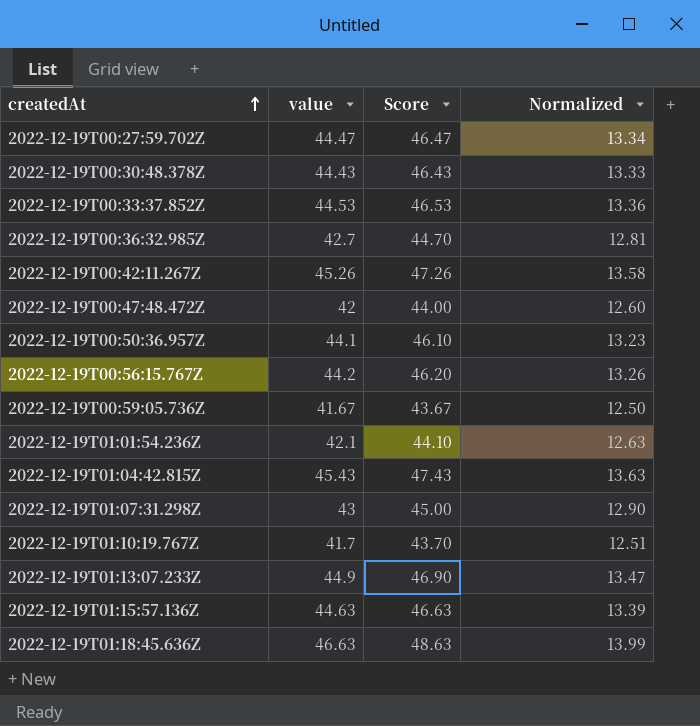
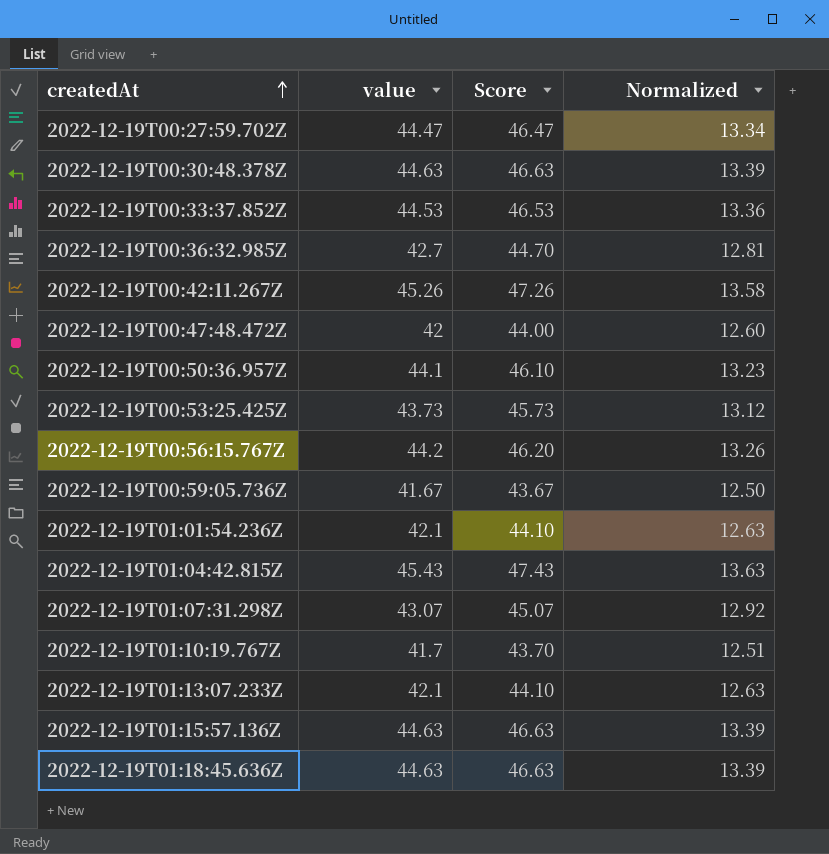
2022-12-19T00:30:48.378Z | value: 44.43 -> 44.63
2022-12-19T00:30:48.378Z | Score: 46.43 -> 46.63
2022-12-19T00:30:48.378Z | Normalized: 13.33 -> 13.39
row 2022-12-19T00:53:25.425Z: none -> 43.73 | 45.73 | 13.12
2022-12-19T01:07:31.298Z | value: 43 -> 43.07
2022-12-19T01:07:31.298Z | Score: 45.00 -> 45.07
2022-12-19T01:07:31.298Z | Normalized: 12.90 -> 12.92
2022-12-19T01:13:07.233Z | value: 44.9 -> 42.1
2022-12-19T01:13:07.233Z | Score: 46.90 -> 44.10
2022-12-19T01:13:07.233Z | Normalized: 13.47 -> 12.63
2022-12-19T01:18:45.636Z | value: 46.63 -> 44.63
2022-12-19T01:18:45.636Z | Score: 48.63 -> 46.63
2022-12-19T01:18:45.636Z | Normalized: 13.99 -> 13.39

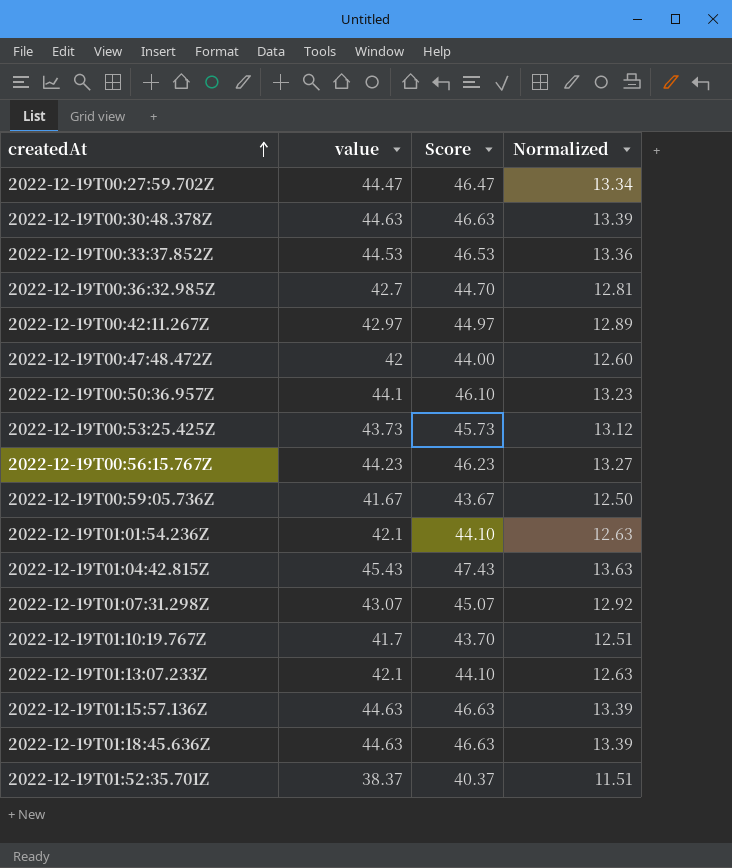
2022-12-19T00:42:11.267Z | value: 45.26 -> 42.97
2022-12-19T00:42:11.267Z | Score: 47.26 -> 44.97
2022-12-19T00:42:11.267Z | Normalized: 13.58 -> 12.89
2022-12-19T00:56:15.767Z | value: 44.2 -> 44.23
2022-12-19T00:56:15.767Z | Score: 46.20 -> 46.23
2022-12-19T00:56:15.767Z | Normalized: 13.26 -> 13.27
row 2022-12-19T01:52:35.701Z: none -> 38.37 | 40.37 | 11.51

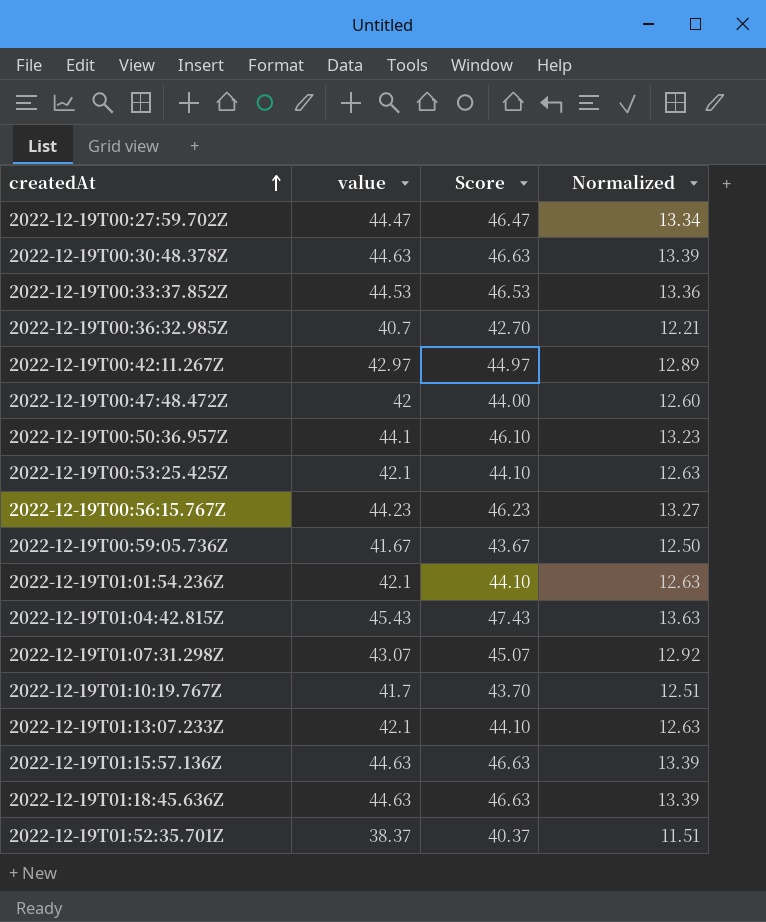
2022-12-19T00:36:32.985Z | value: 42.7 -> 40.7
2022-12-19T00:36:32.985Z | Score: 44.70 -> 42.70
2022-12-19T00:36:32.985Z | Normalized: 12.81 -> 12.21
2022-12-19T00:53:25.425Z | value: 43.73 -> 42.1
2022-12-19T00:53:25.425Z | Score: 45.73 -> 44.10
2022-12-19T00:53:25.425Z | Normalized: 13.12 -> 12.63

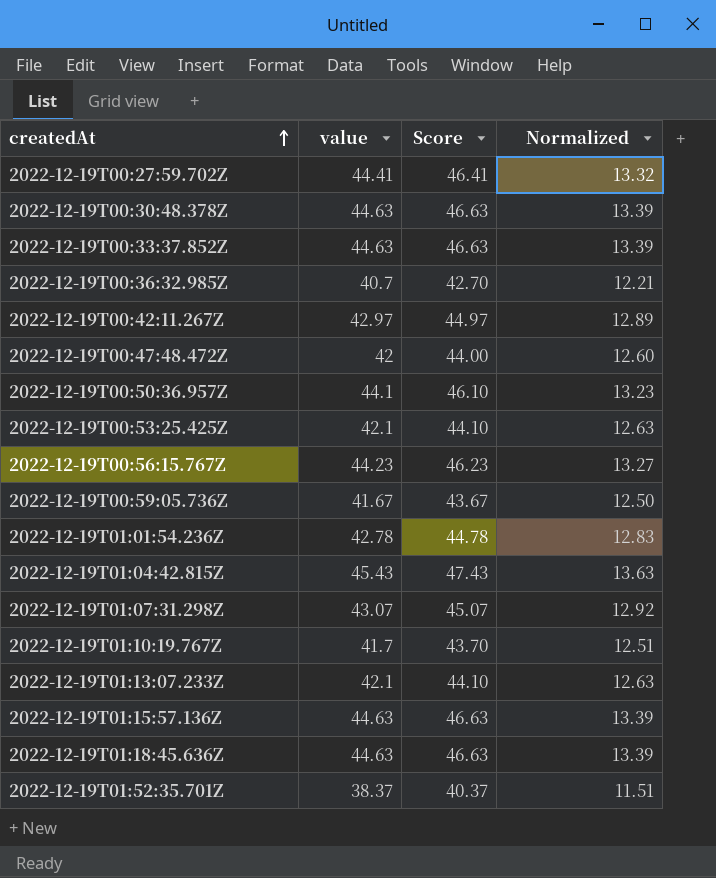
2022-12-19T00:27:59.702Z | value: 44.47 -> 44.41
2022-12-19T00:27:59.702Z | Score: 46.47 -> 46.41
2022-12-19T00:27:59.702Z | Normalized: 13.34 -> 13.32
2022-12-19T00:33:37.852Z | value: 44.53 -> 44.63
2022-12-19T00:33:37.852Z | Score: 46.53 -> 46.63
2022-12-19T00:33:37.852Z | Normalized: 13.36 -> 13.39
2022-12-19T01:01:54.236Z | value: 42.1 -> 42.78
2022-12-19T01:01:54.236Z | Score: 44.10 -> 44.78
2022-12-19T01:01:54.236Z | Normalized: 12.63 -> 12.83

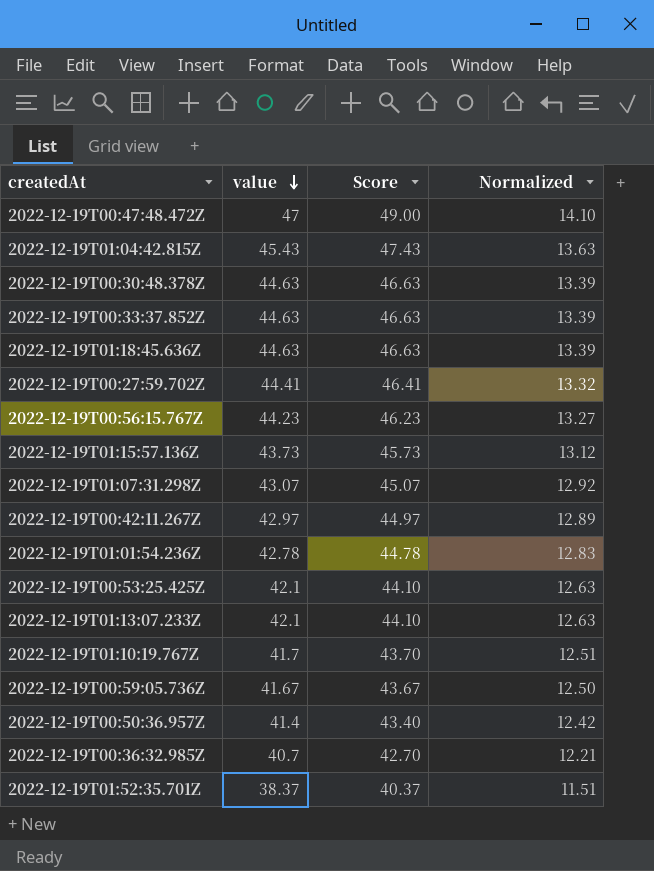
row order: createdAt ascending -> value descending
2022-12-19T00:47:48.472Z | value: 42 -> 47
2022-12-19T00:47:48.472Z | Score: 44.00 -> 49.00
2022-12-19T00:47:48.472Z | Normalized: 12.60 -> 14.10
2022-12-19T01:15:57.136Z | value: 44.63 -> 43.73
2022-12-19T01:15:57.136Z | Score: 46.63 -> 45.73
2022-12-19T01:15:57.136Z | Normalized: 13.39 -> 13.12
2022-12-19T00:50:36.957Z | value: 44.1 -> 41.4
2022-12-19T00:50:36.957Z | Score: 46.10 -> 43.40
2022-12-19T00:50:36.957Z | Normalized: 13.23 -> 12.42

